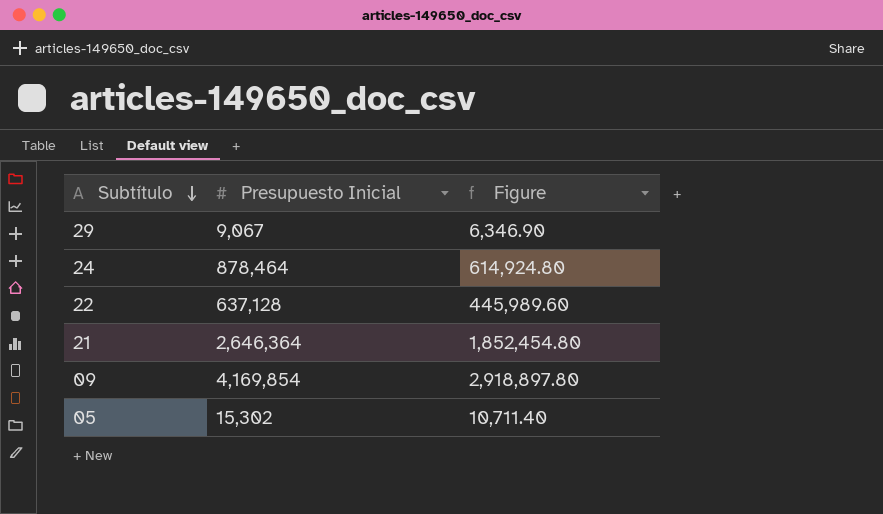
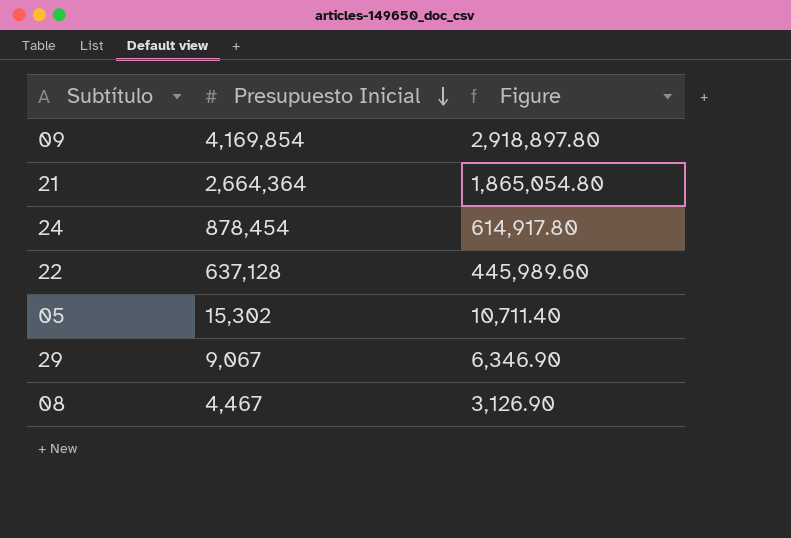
row order: Subtítulo descending -> Presupuesto Inicial descending
21 | Presupuesto Inicial: 2,646,364 -> 2,664,364
21 | Figure: 1,852,454.80 -> 1,865,054.80
24 | Presupuesto Inicial: 878,464 -> 878,454
24 | Figure: 614,924.80 -> 614,917.80
row 08: none -> 4,467 | 3,126.90

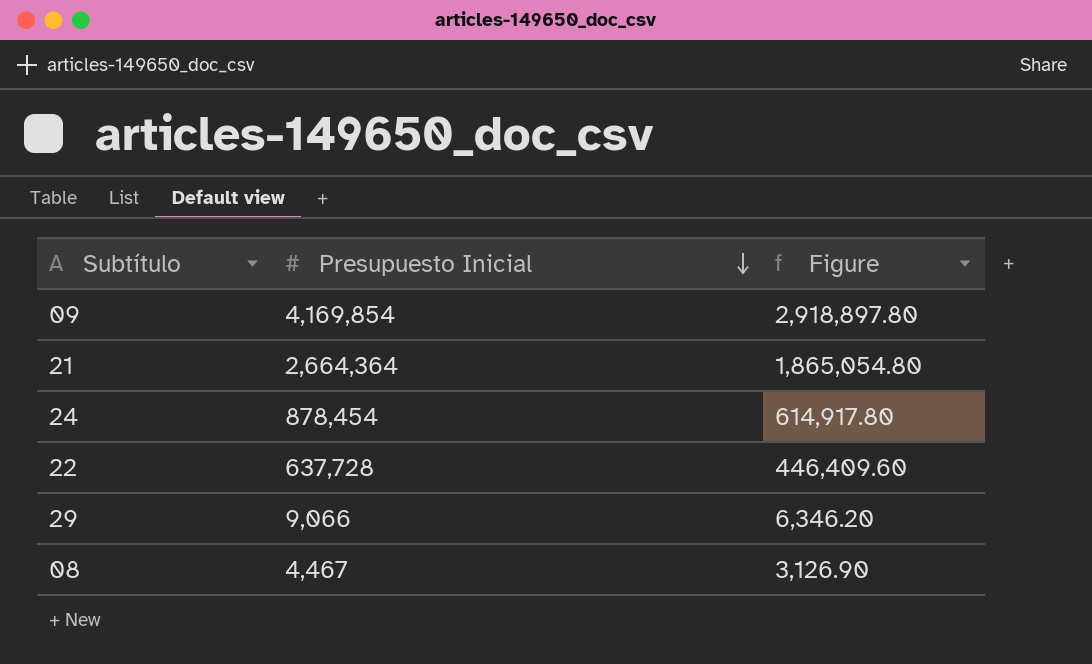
row 05: 15,302 | 10,711.40 -> none
22 | Presupuesto Inicial: 637,128 -> 637,728
22 | Figure: 445,989.60 -> 446,409.60
29 | Presupuesto Inicial: 9,067 -> 9,066
29 | Figure: 6,346.90 -> 6,346.20

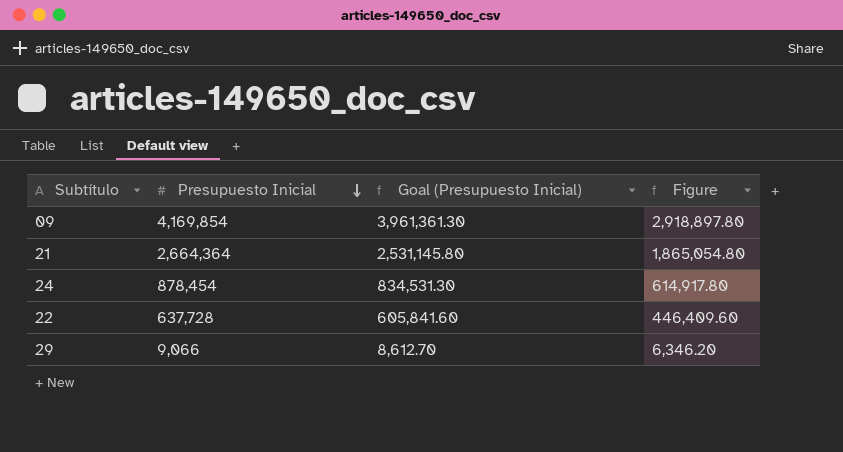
column Goal (Presupuesto Inicial) | formula: none -> [Presupuesto Inicial] * 0.95
row 08: 4,467 | 3,126.90 -> none

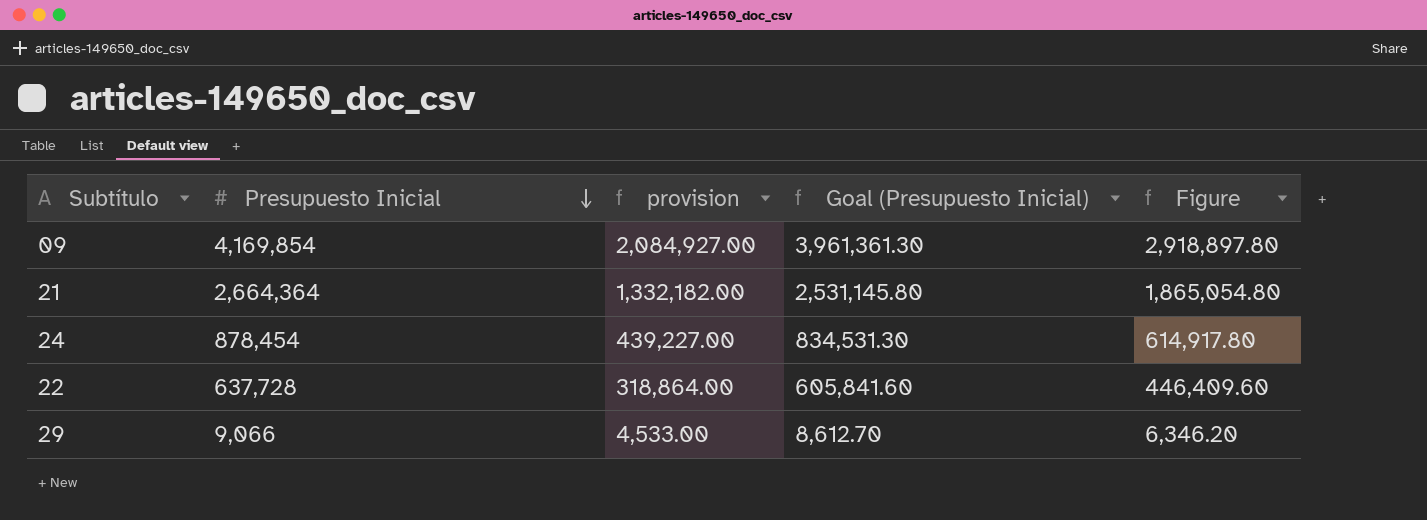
column provision | formula: none -> [Presupuesto Inicial] * 0.5

